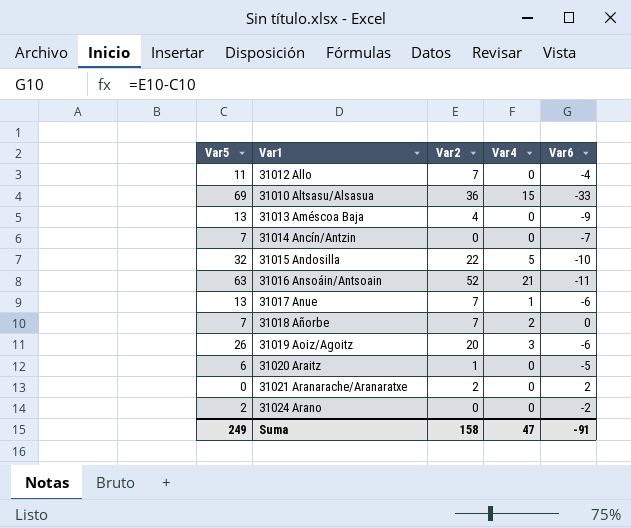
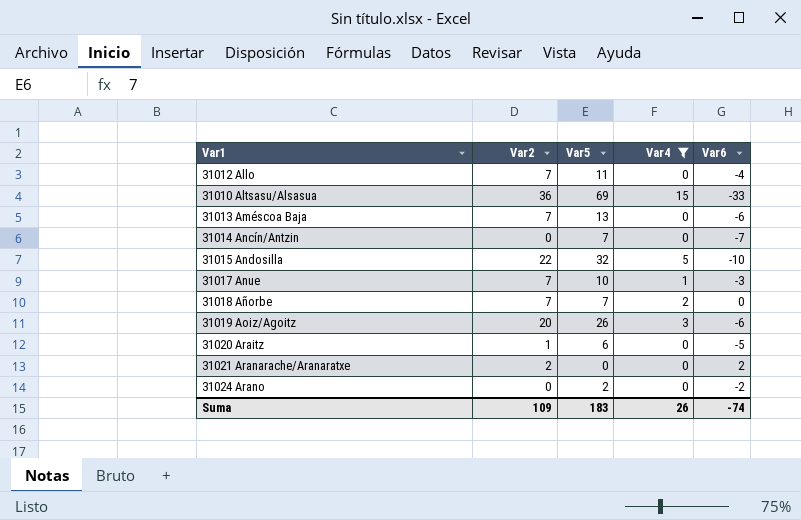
filter: none -> Var4 != 21
column Var5 | position: 1 -> 3
31013 Améscoa Baja | Var2: 4 -> 7
31013 Améscoa Baja | Var6: -9 -> -6
31017 Anue | Var5: 13 -> 10
31017 Anue | Var6: -6 -> -3
Suma | Var2: 158 -> 109
Suma | Var5: 249 -> 183
Suma | Var4: 47 -> 26
Suma | Var6: -91 -> -74

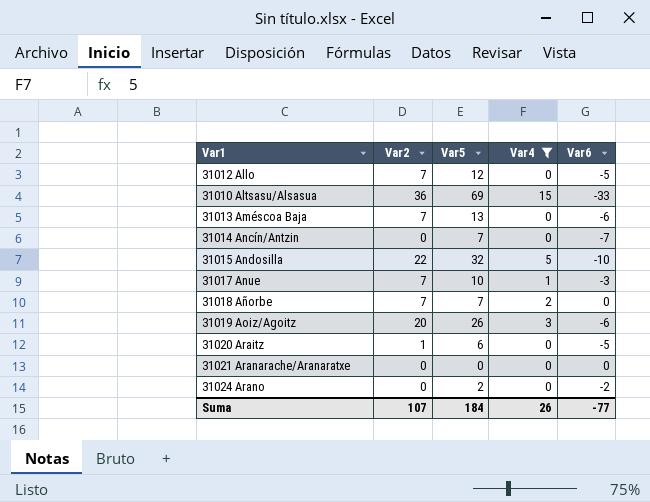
31012 Allo | Var5: 11 -> 12
31012 Allo | Var6: -4 -> -5
31021 Aranarache/Aranaratxe | Var2: 2 -> 0
31021 Aranarache/Aranaratxe | Var6: 2 -> 0
Suma | Var2: 109 -> 107
Suma | Var5: 183 -> 184
Suma | Var6: -74 -> -77

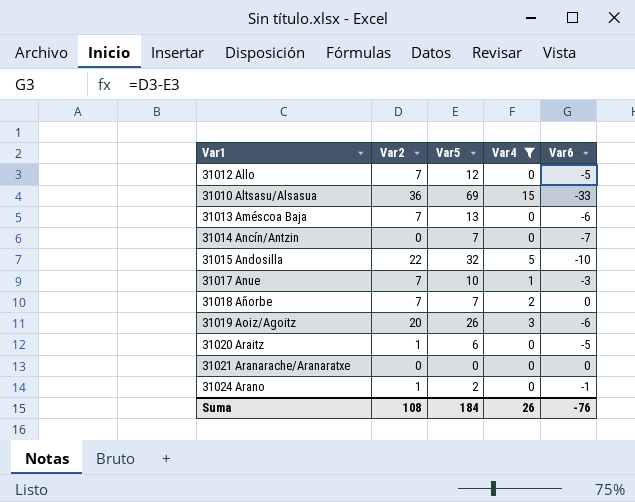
31024 Arano | Var2: 0 -> 1
31024 Arano | Var6: -2 -> -1
Suma | Var2: 107 -> 108
Suma | Var6: -77 -> -76

